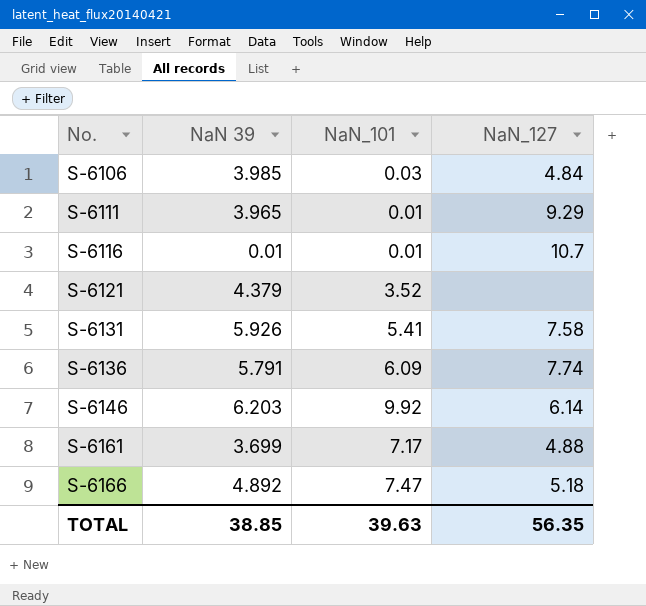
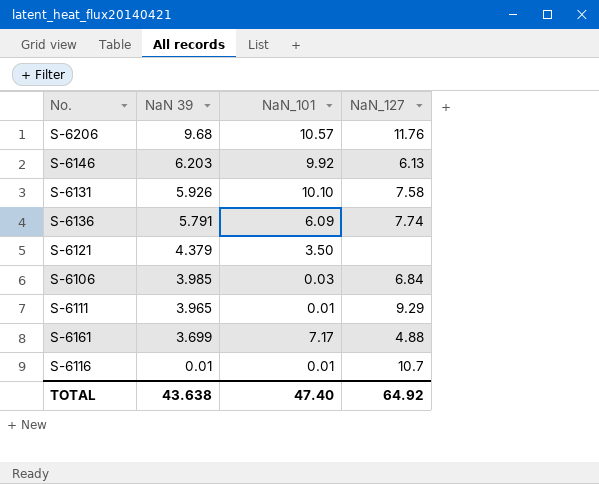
row order: No. ascending -> NaN 39 descending
row S-6166: 4.892 | 7.47 | 5.18 -> none
row S-6206: none -> 9.68 | 10.57 | 11.76
S-6146 | NaN_127: 6.14 -> 6.13
S-6131 | NaN_101: 5.41 -> 10.10
S-6121 | NaN_101: 3.52 -> 3.50
S-6106 | NaN_127: 4.84 -> 6.84
TOTAL | NaN 39: 38.85 -> 43.638
TOTAL | NaN_101: 39.63 -> 47.40
TOTAL | NaN_127: 56.35 -> 64.92

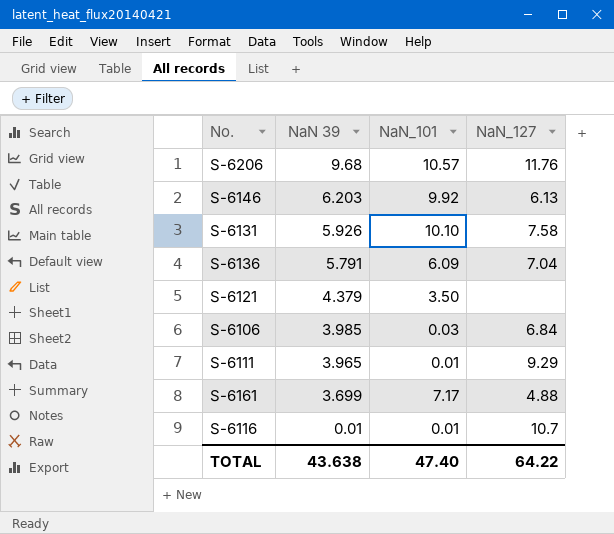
S-6136 | NaN_127: 7.74 -> 7.04
TOTAL | NaN_127: 64.92 -> 64.22

